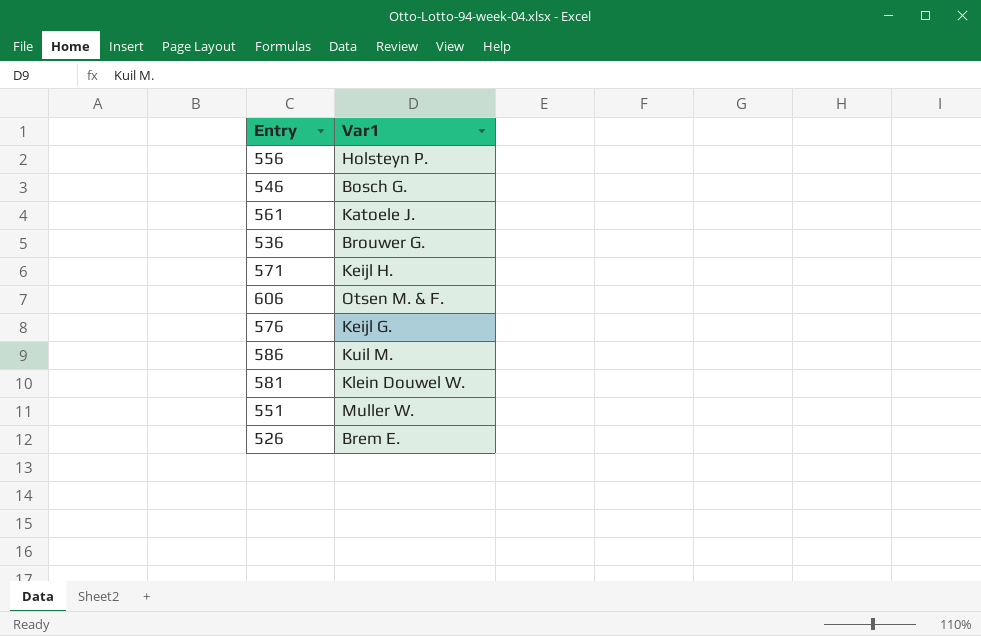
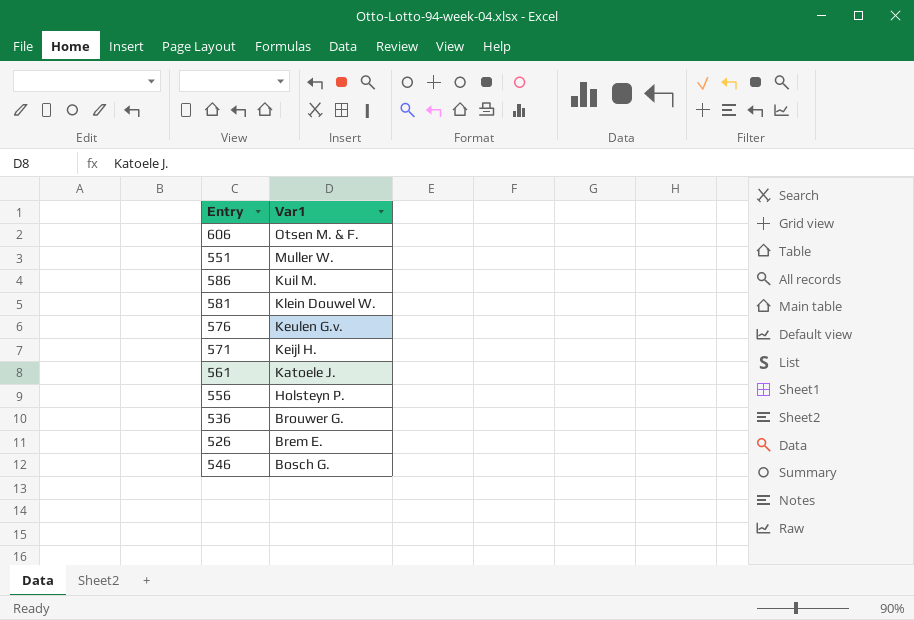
row order: none -> Var1 descending
576 | Var1: Keijl G. -> Keulen G.v.

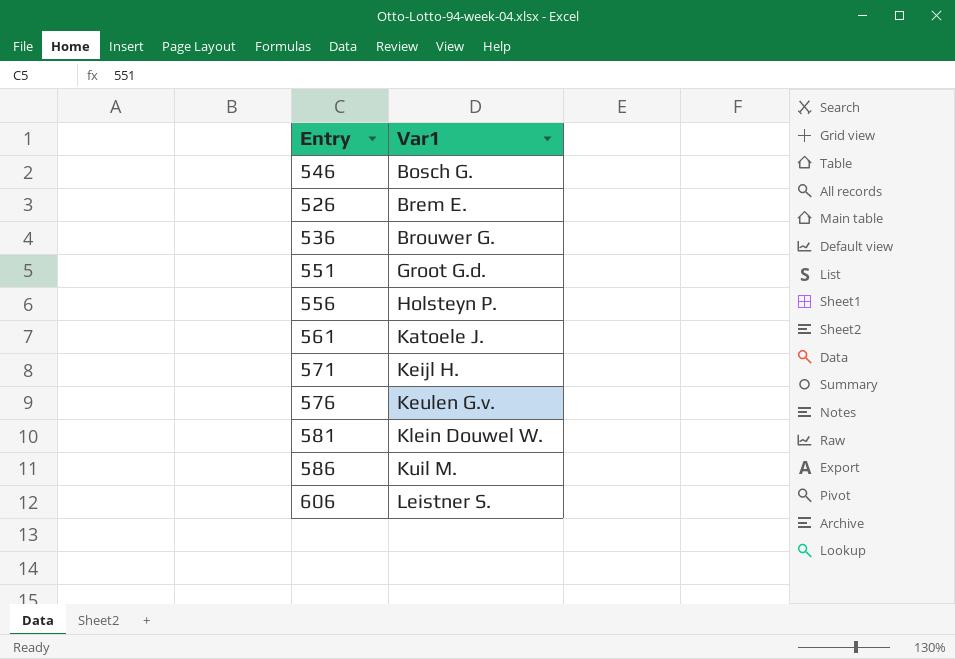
row order: Var1 descending -> Var1 ascending
551 | Var1: Muller W. -> Groot G.d.
606 | Var1: Otsen M. & F. -> Leistner S.

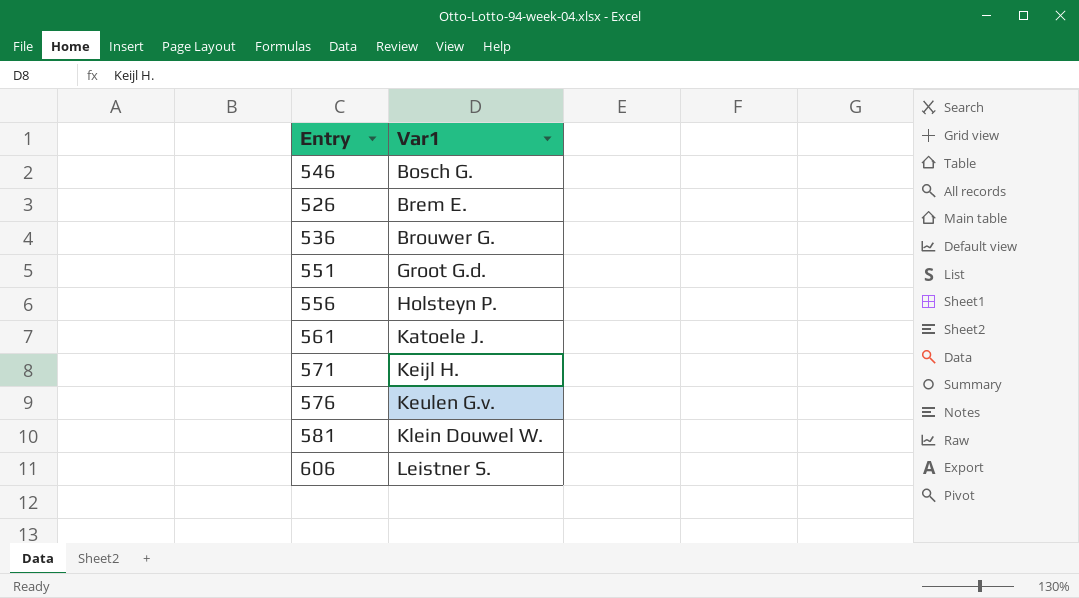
row 586: Kuil M. -> none

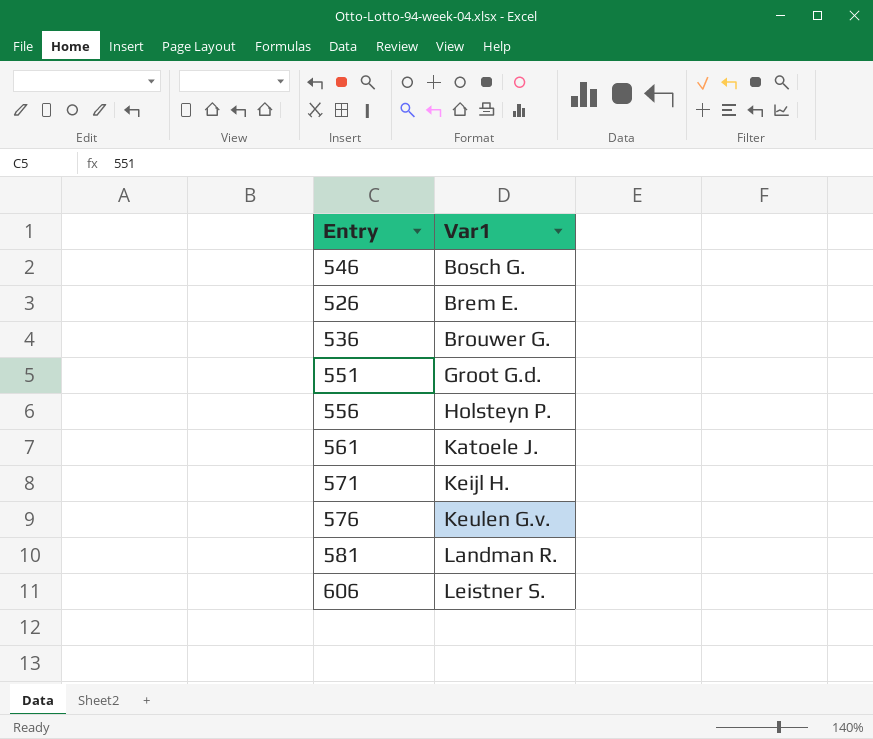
581 | Var1: Klein Douwel W. -> Landman R.

